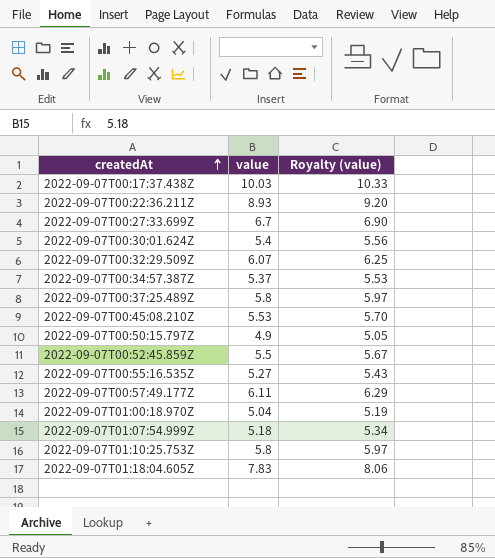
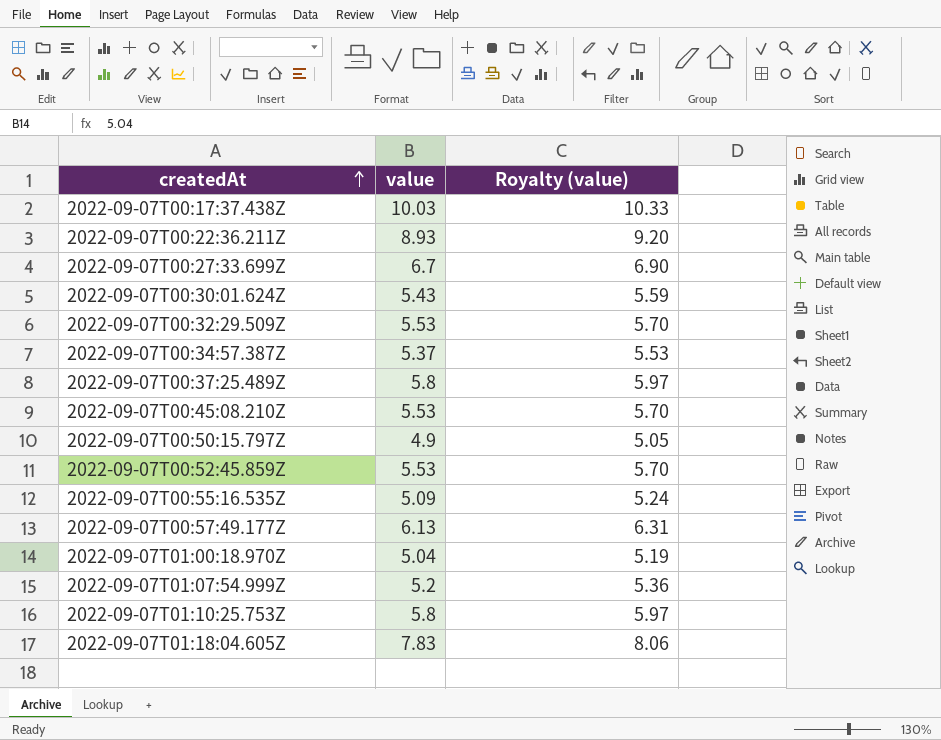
2022-09-07T00:30:01.624Z | value: 5.4 -> 5.43
2022-09-07T00:30:01.624Z | Royalty (value): 5.56 -> 5.59
2022-09-07T00:32:29.509Z | value: 6.07 -> 5.53
2022-09-07T00:32:29.509Z | Royalty (value): 6.25 -> 5.70
2022-09-07T00:52:45.859Z | value: 5.5 -> 5.53
2022-09-07T00:52:45.859Z | Royalty (value): 5.67 -> 5.70
2022-09-07T00:55:16.535Z | value: 5.27 -> 5.09
2022-09-07T00:55:16.535Z | Royalty (value): 5.43 -> 5.24
2022-09-07T00:57:49.177Z | value: 6.11 -> 6.13
2022-09-07T00:57:49.177Z | Royalty (value): 6.29 -> 6.31
2022-09-07T01:07:54.999Z | value: 5.18 -> 5.2
2022-09-07T01:07:54.999Z | Royalty (value): 5.34 -> 5.36

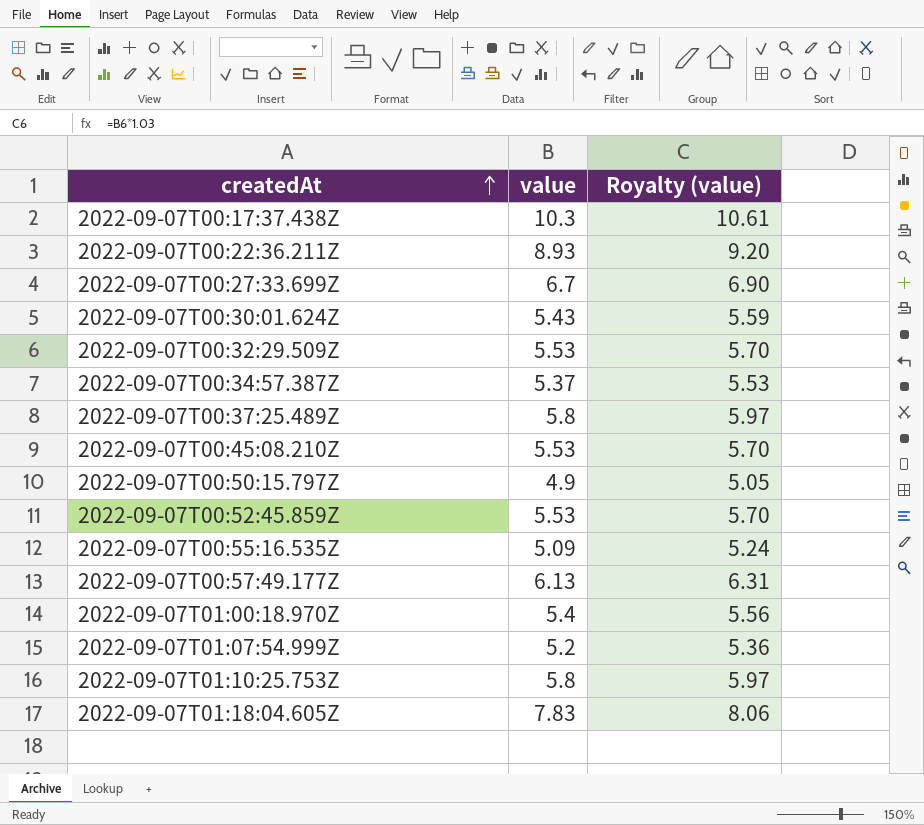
2022-09-07T00:17:37.438Z | value: 10.03 -> 10.3
2022-09-07T00:17:37.438Z | Royalty (value): 10.33 -> 10.61
2022-09-07T01:00:18.970Z | value: 5.04 -> 5.4
2022-09-07T01:00:18.970Z | Royalty (value): 5.19 -> 5.56

